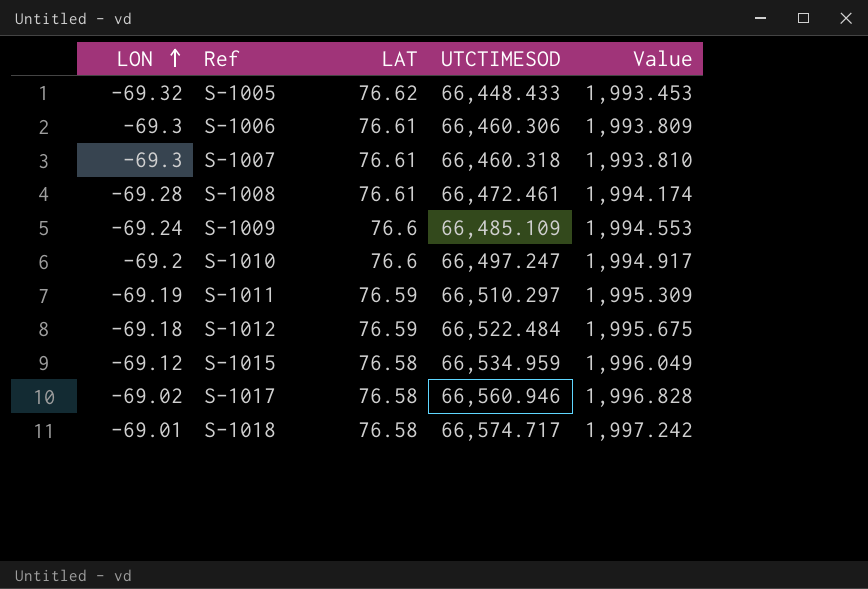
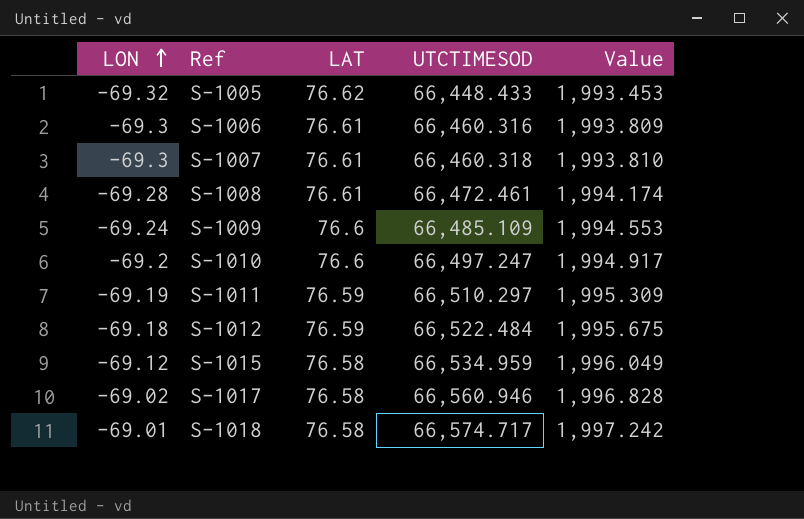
S-1006 | UTCTIMESOD: 66,460.306 -> 66,460.316

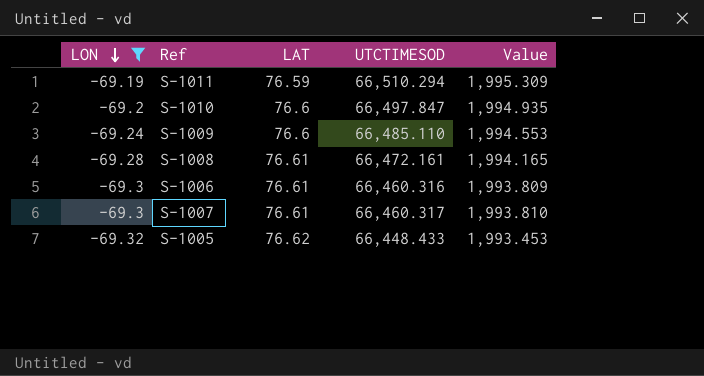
filter: none -> LON <= -69.19
row order: LON ascending -> LON descending
S-1011 | UTCTIMESOD: 66,510.297 -> 66,510.294
S-1010 | UTCTIMESOD: 66,497.247 -> 66,497.847
S-1010 | Value: 1,994.917 -> 1,994.935
S-1009 | UTCTIMESOD: 66,485.109 -> 66,485.110
S-1008 | UTCTIMESOD: 66,472.461 -> 66,472.161
S-1008 | Value: 1,994.174 -> 1,994.165
S-1007 | UTCTIMESOD: 66,460.318 -> 66,460.317

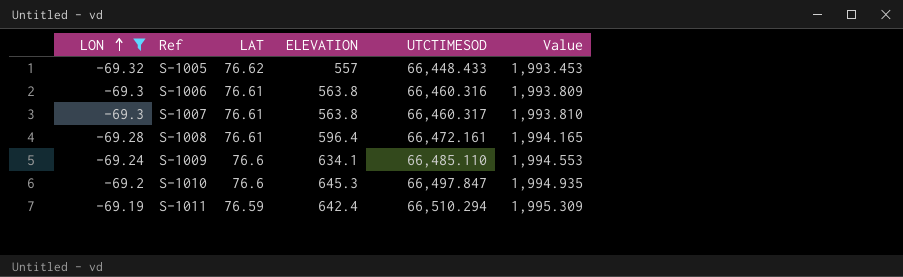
row order: LON descending -> LON ascending
column ELEVATION | position: none -> 4

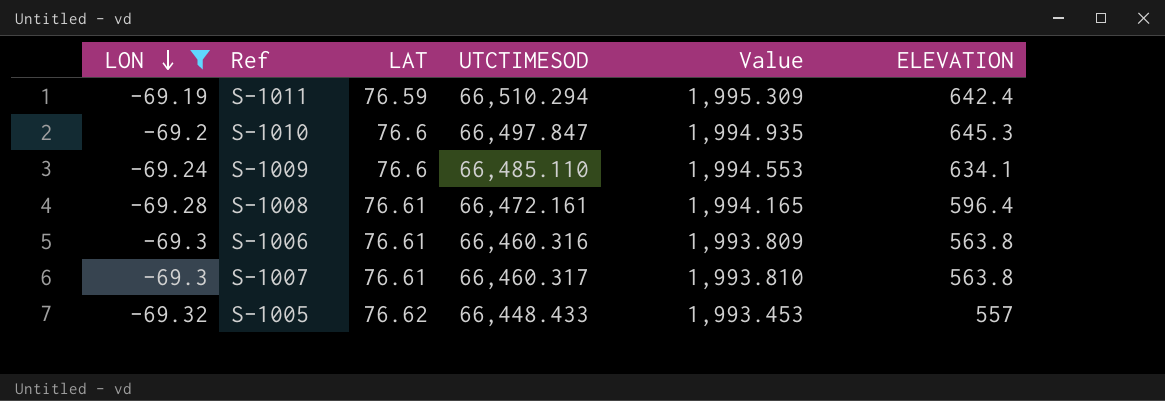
row order: LON ascending -> LON descending
column ELEVATION | position: 4 -> 6

